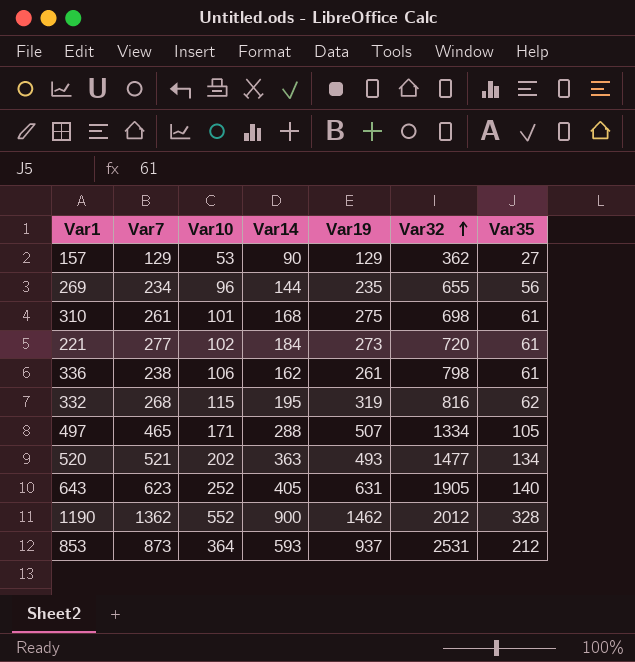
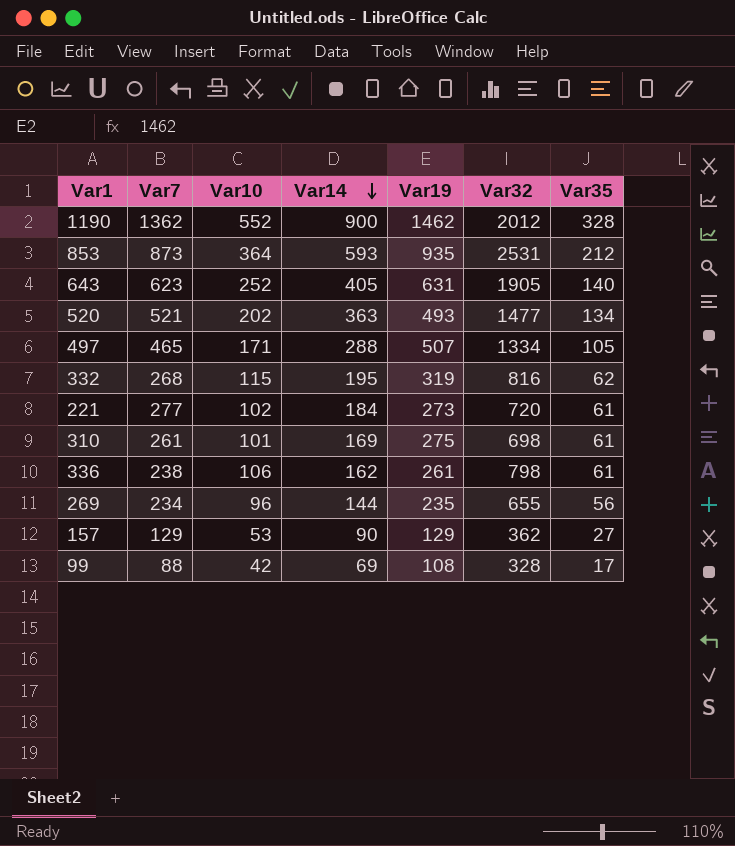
row order: Var32 ascending -> Var14 descending
853 | Var19: 937 -> 935
310 | Var14: 168 -> 169
row 99: none -> 88 | 42 | 69 | 108 | 328 | 17

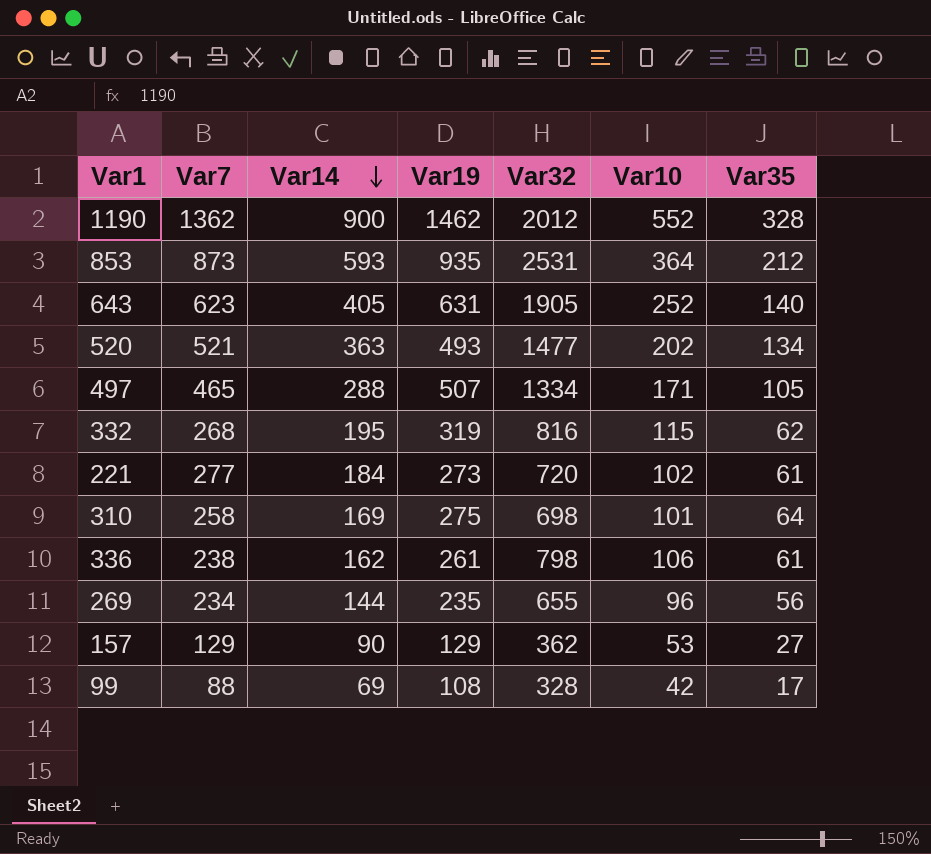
column Var10 | position: 3 -> 6
310 | Var7: 261 -> 258
310 | Var35: 61 -> 64

